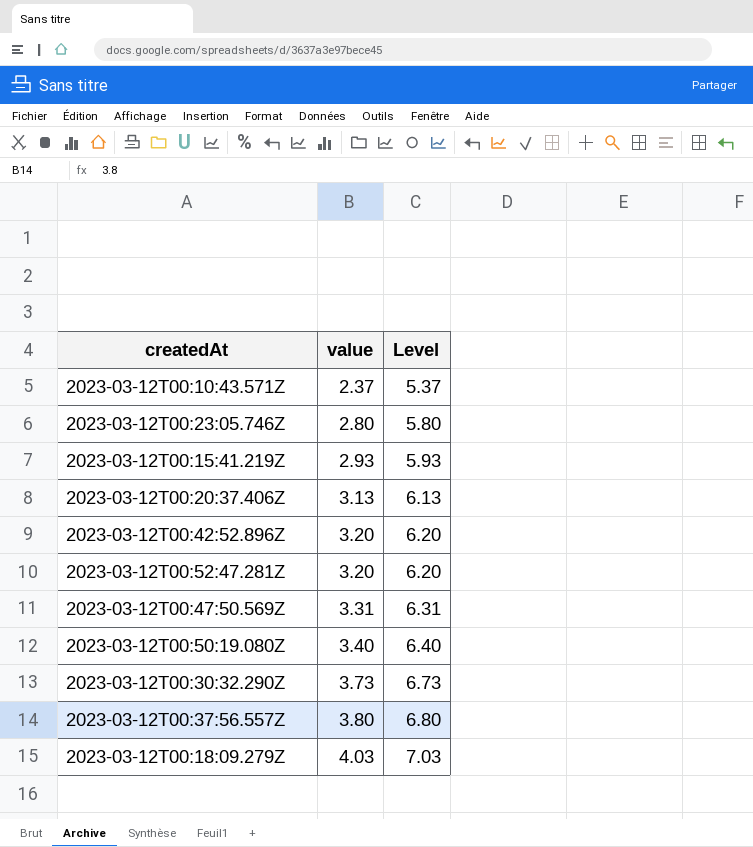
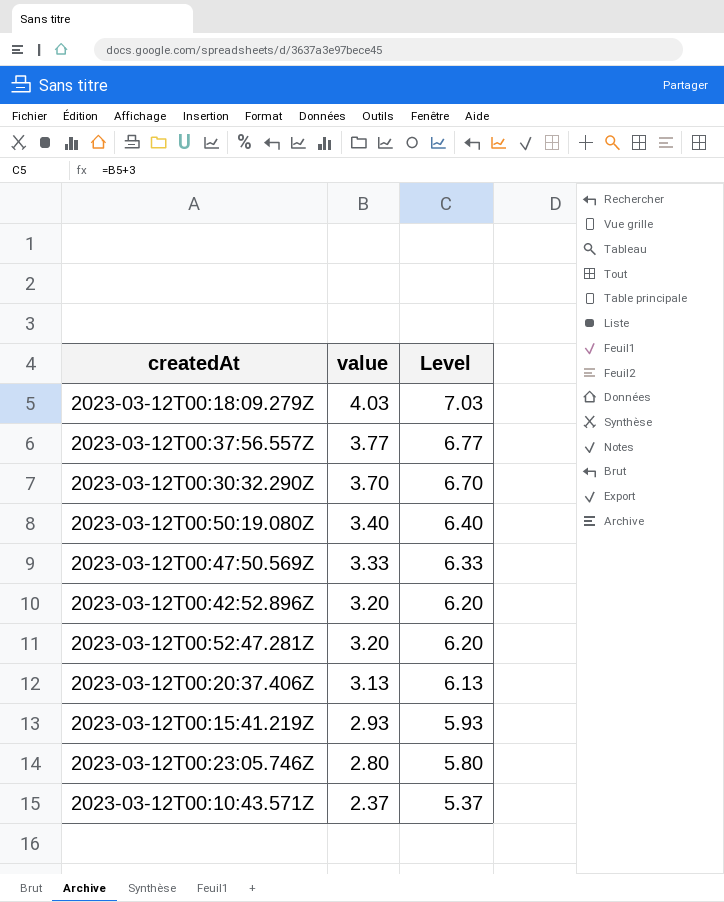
row order: value ascending -> value descending
2023-03-12T00:37:56.557Z | value: 3.80 -> 3.77
2023-03-12T00:37:56.557Z | Level: 6.80 -> 6.77
2023-03-12T00:30:32.290Z | value: 3.73 -> 3.70
2023-03-12T00:30:32.290Z | Level: 6.73 -> 6.70
2023-03-12T00:47:50.569Z | value: 3.31 -> 3.33
2023-03-12T00:47:50.569Z | Level: 6.31 -> 6.33

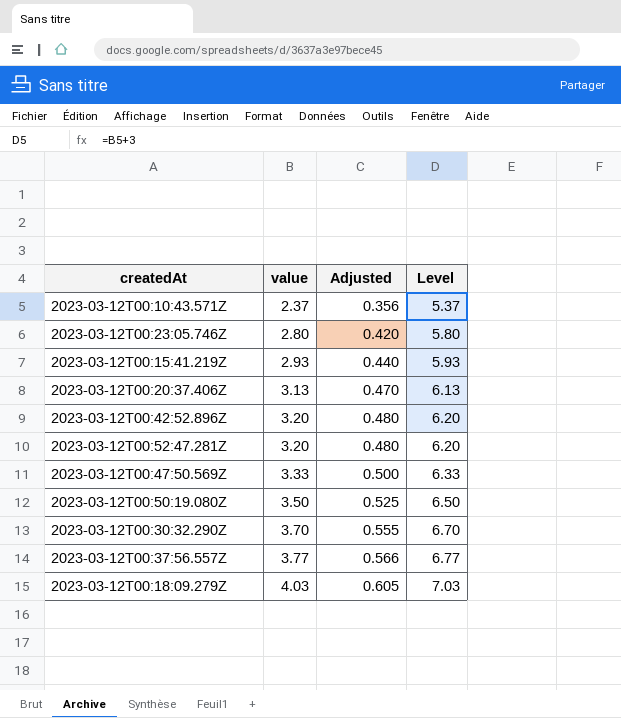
row order: value descending -> value ascending
column Adjusted | formula: none -> [value] * 0.15
2023-03-12T00:50:19.080Z | value: 3.40 -> 3.50
2023-03-12T00:50:19.080Z | Level: 6.40 -> 6.50

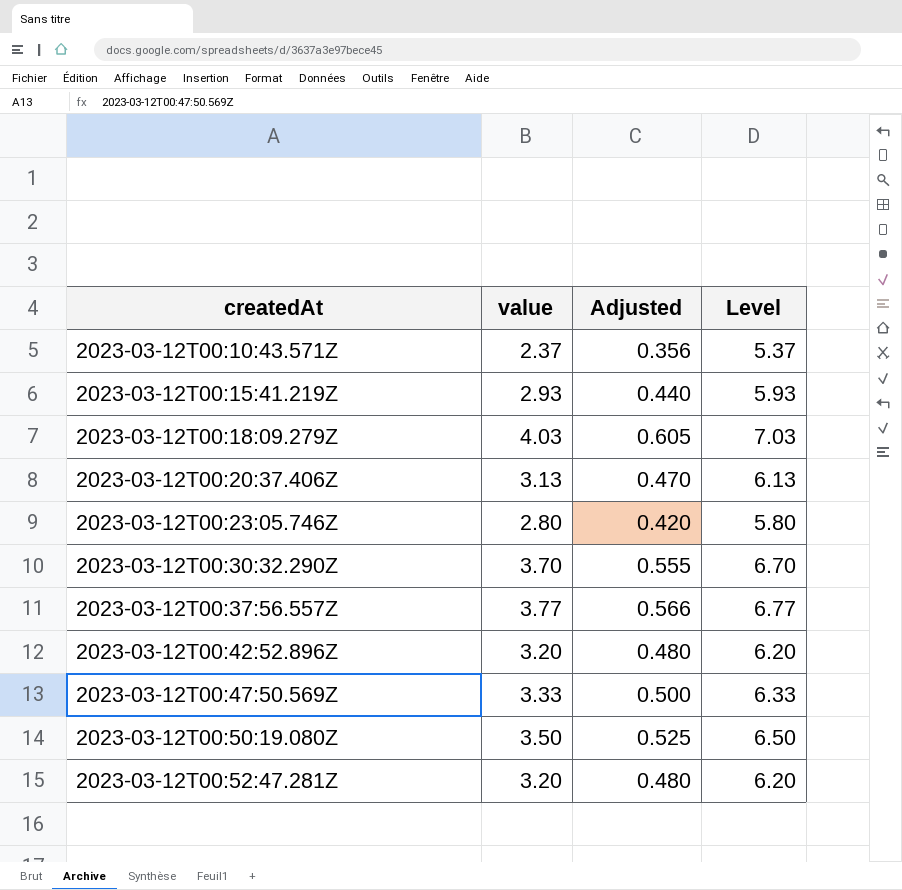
row order: value ascending -> createdAt ascending

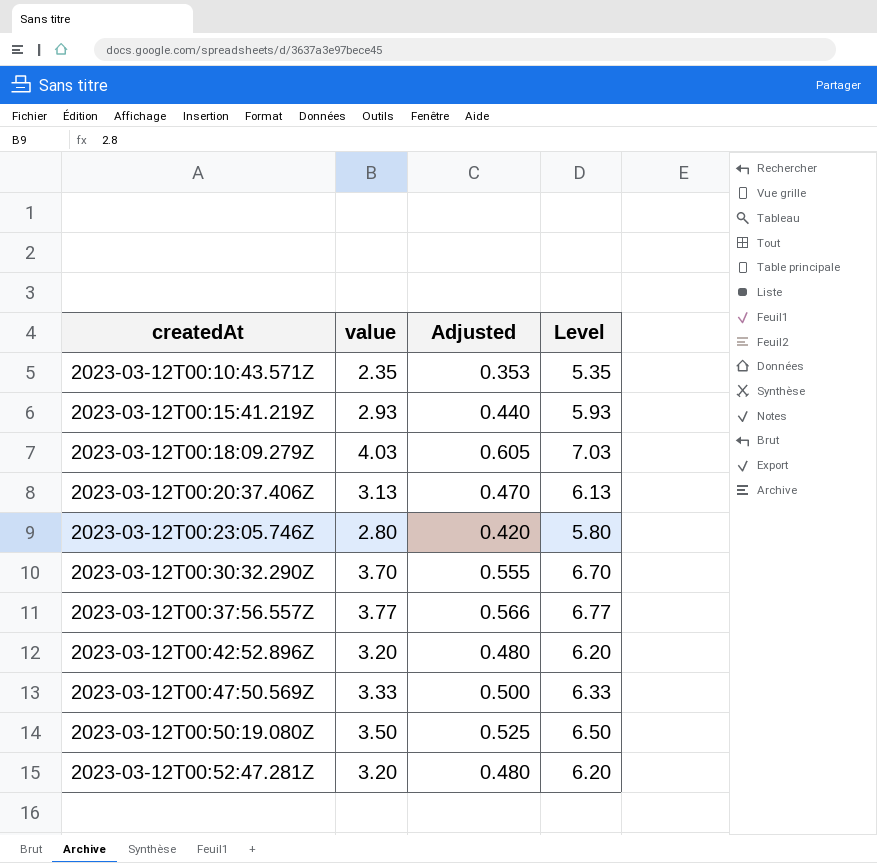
2023-03-12T00:10:43.571Z | value: 2.37 -> 2.35
2023-03-12T00:10:43.571Z | Adjusted: 0.356 -> 0.353
2023-03-12T00:10:43.571Z | Level: 5.37 -> 5.35

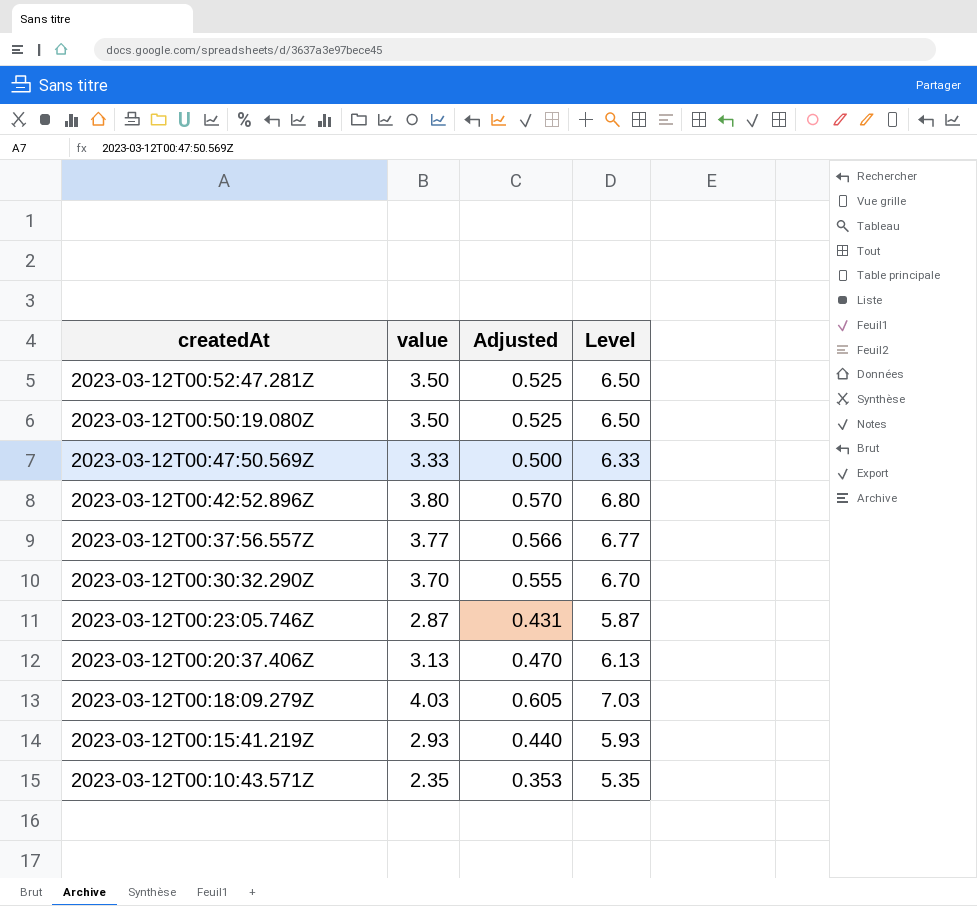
row order: createdAt ascending -> createdAt descending
2023-03-12T00:52:47.281Z | value: 3.20 -> 3.50
2023-03-12T00:52:47.281Z | Adjusted: 0.480 -> 0.525
2023-03-12T00:52:47.281Z | Level: 6.20 -> 6.50
2023-03-12T00:42:52.896Z | value: 3.20 -> 3.80
2023-03-12T00:42:52.896Z | Adjusted: 0.480 -> 0.570
2023-03-12T00:42:52.896Z | Level: 6.20 -> 6.80
2023-03-12T00:23:05.746Z | value: 2.80 -> 2.87
2023-03-12T00:23:05.746Z | Adjusted: 0.420 -> 0.431
2023-03-12T00:23:05.746Z | Level: 5.80 -> 5.87

